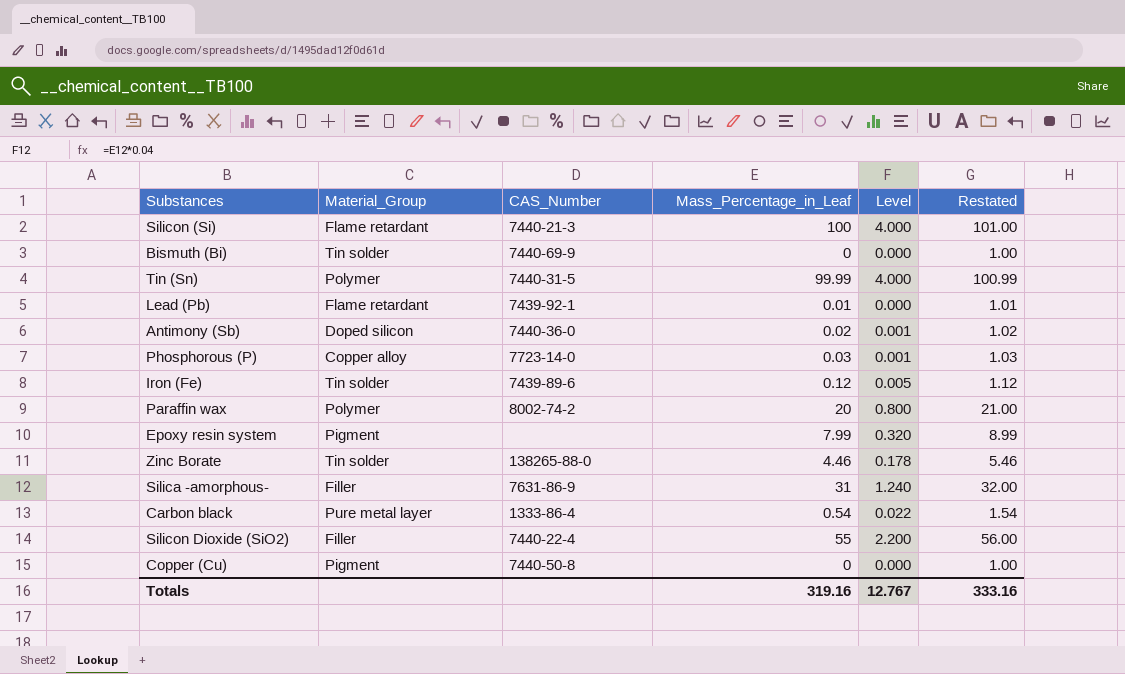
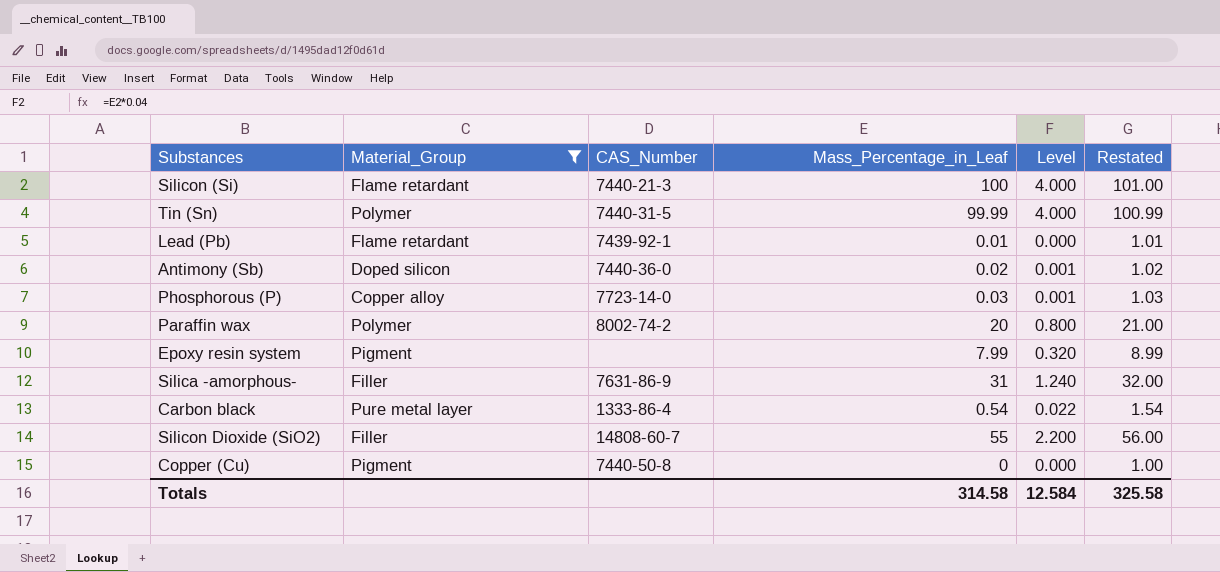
filter: none -> Material_Group != Tin solder
Silicon Dioxide (SiO2) | CAS_Number: 7440-22-4 -> 14808-60-7
Totals | Mass_Percentage_in_Leaf: 319.16 -> 314.58
Totals | Level: 12.767 -> 12.584
Totals | Restated: 333.16 -> 325.58

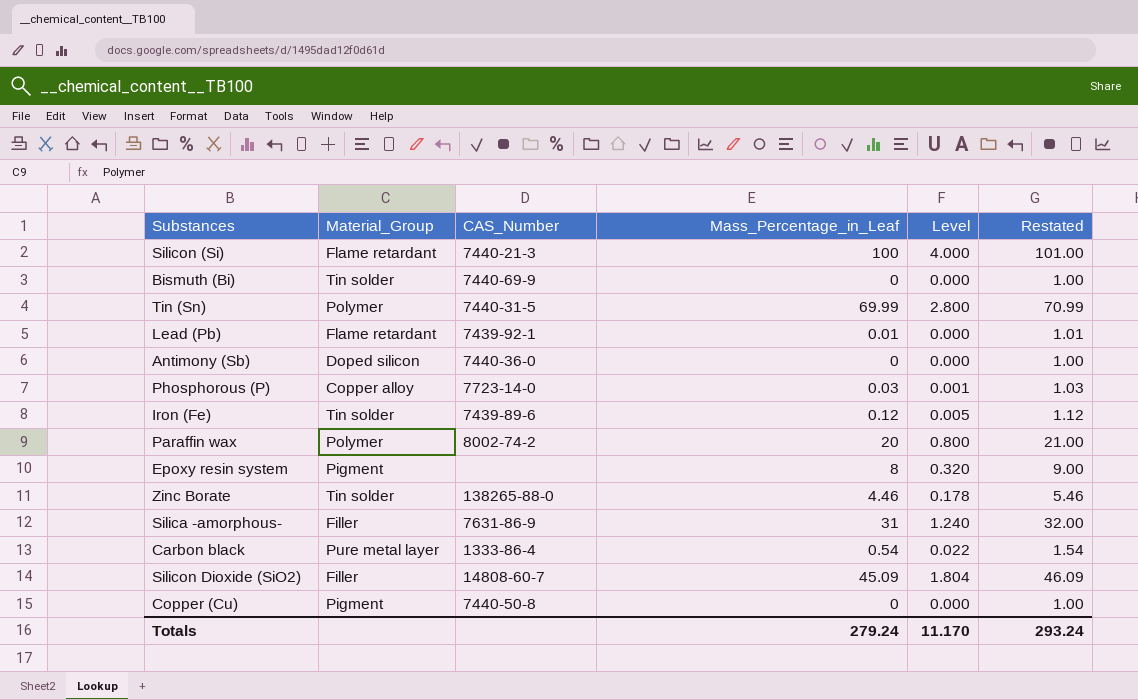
filter: Material_Group != Tin solder -> none
Tin (Sn) | Mass_Percentage_in_Leaf: 99.99 -> 69.99
Tin (Sn) | Level: 4.000 -> 2.800
Tin (Sn) | Restated: 100.99 -> 70.99
Antimony (Sb) | Mass_Percentage_in_Leaf: 0.02 -> 0
Antimony (Sb) | Level: 0.001 -> 0.000
Antimony (Sb) | Restated: 1.02 -> 1.00
Epoxy resin system | Mass_Percentage_in_Leaf: 7.99 -> 8
Epoxy resin system | Restated: 8.99 -> 9.00
Silicon Dioxide (SiO2) | Mass_Percentage_in_Leaf: 55 -> 45.09
Silicon Dioxide (SiO2) | Level: 2.200 -> 1.804
Silicon Dioxide (SiO2) | Restated: 56.00 -> 46.09
Totals | Mass_Percentage_in_Leaf: 314.58 -> 279.24
Totals | Level: 12.584 -> 11.170
Totals | Restated: 325.58 -> 293.24

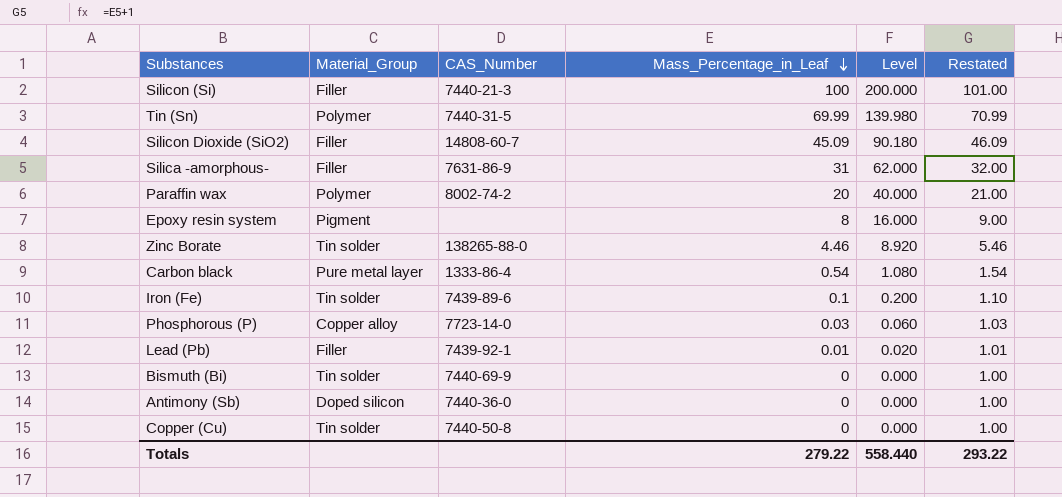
row order: none -> Mass_Percentage_in_Leaf descending
column Level | formula: [Mass_Percentage_in_Leaf] * 0.04 -> [Mass_Percentage_in_Leaf] * 2
Silicon (Si) | Material_Group: Flame retardant -> Filler
Iron (Fe) | Mass_Percentage_in_Leaf: 0.12 -> 0.1
Iron (Fe) | Restated: 1.12 -> 1.10
Lead (Pb) | Material_Group: Flame retardant -> Filler
Copper (Cu) | Material_Group: Pigment -> Tin solder
Totals | Mass_Percentage_in_Leaf: 279.24 -> 279.22
Totals | Level: 11.170 -> 558.440
Totals | Restated: 293.24 -> 293.22

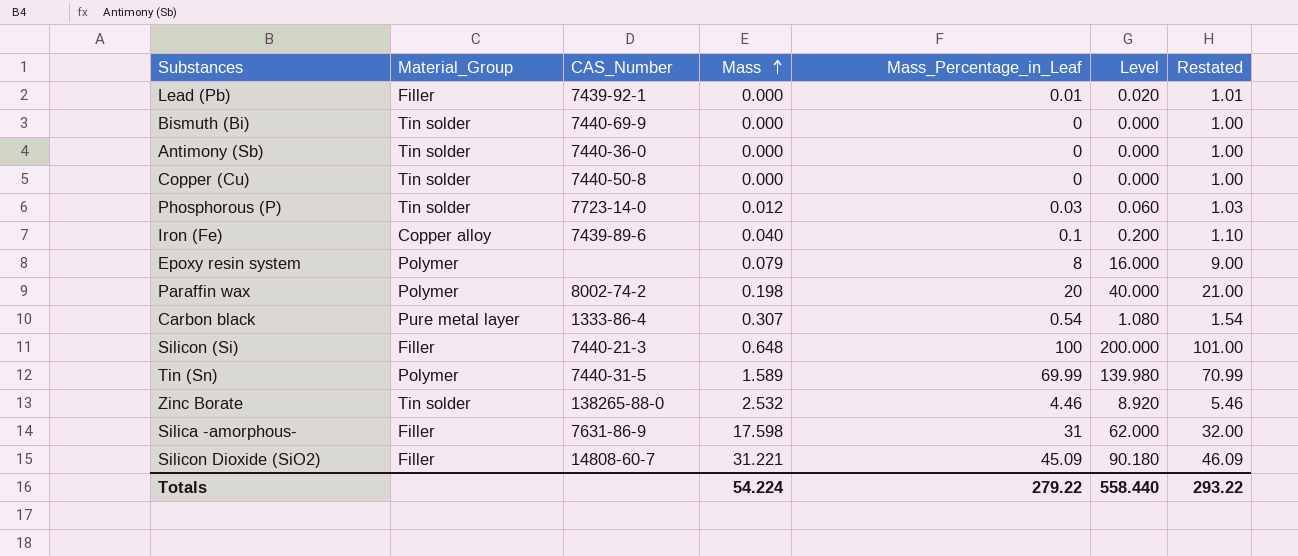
row order: Mass_Percentage_in_Leaf descending -> Mass ascending
column Mass | position: none -> 4
Antimony (Sb) | Material_Group: Doped silicon -> Tin solder
Phosphorous (P) | Material_Group: Copper alloy -> Tin solder
Iron (Fe) | Material_Group: Tin solder -> Copper alloy
Epoxy resin system | Material_Group: Pigment -> Polymer

